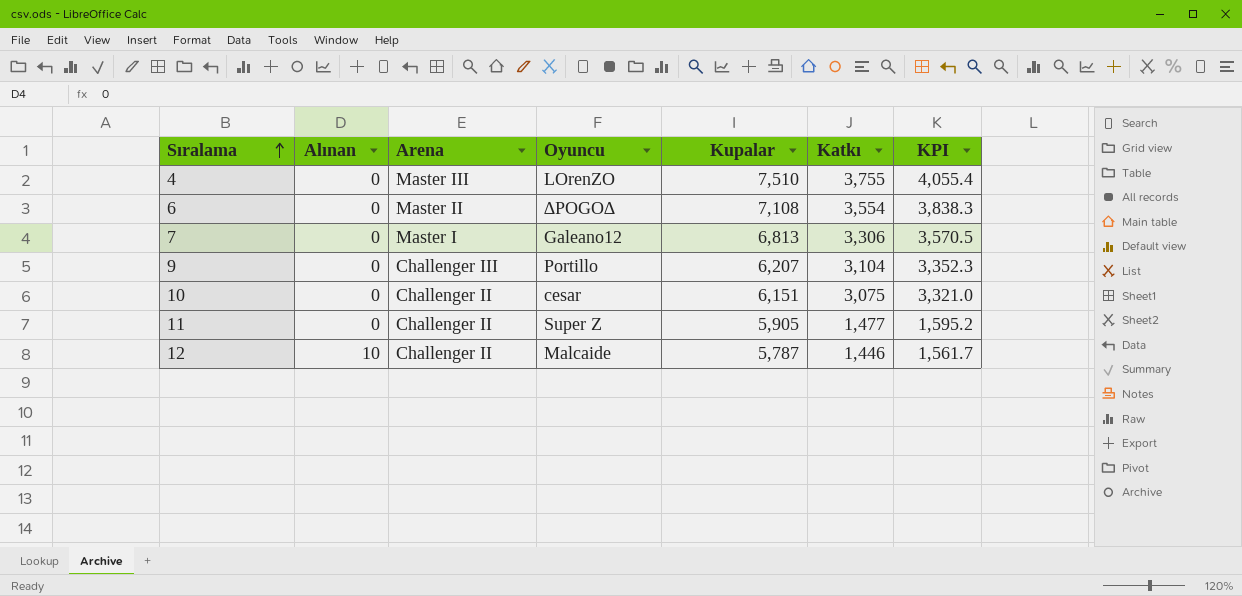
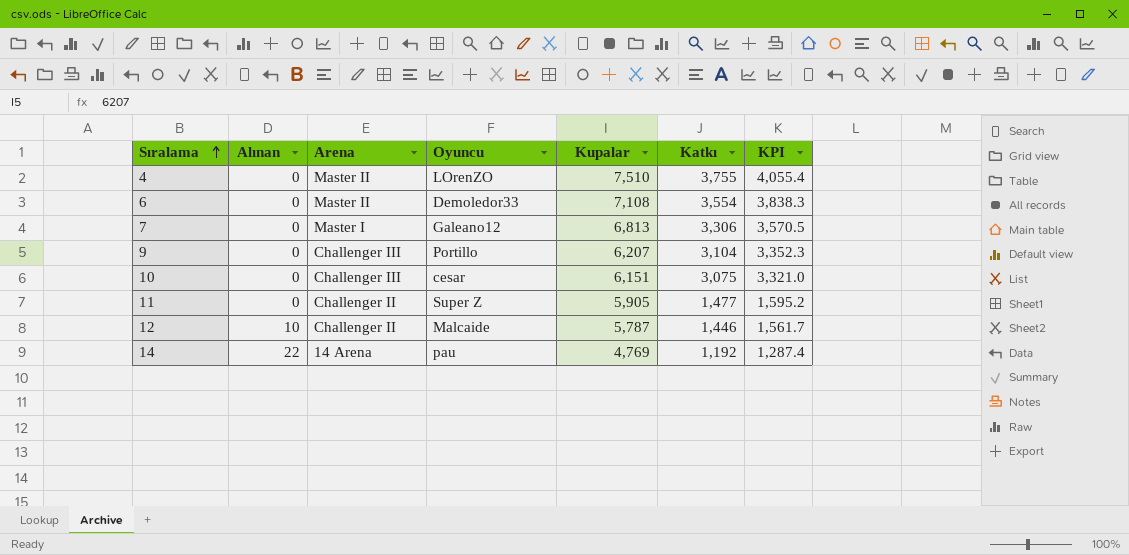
4 | Arena: Master III -> Master II
6 | Oyuncu: ∆POGO∆ -> Demoledor33
10 | Arena: Challenger II -> Challenger III
row 14: none -> 22 | 14 Arena | pau | 4,769 | 1,192 | 1,287.4

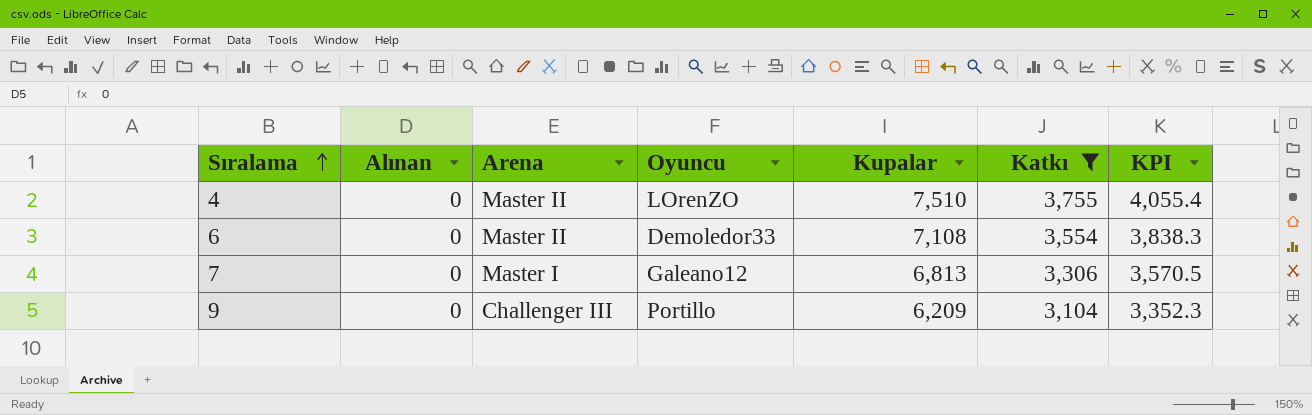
filter: none -> Katkı >= 3,104
9 | Kupalar: 6,207 -> 6,209

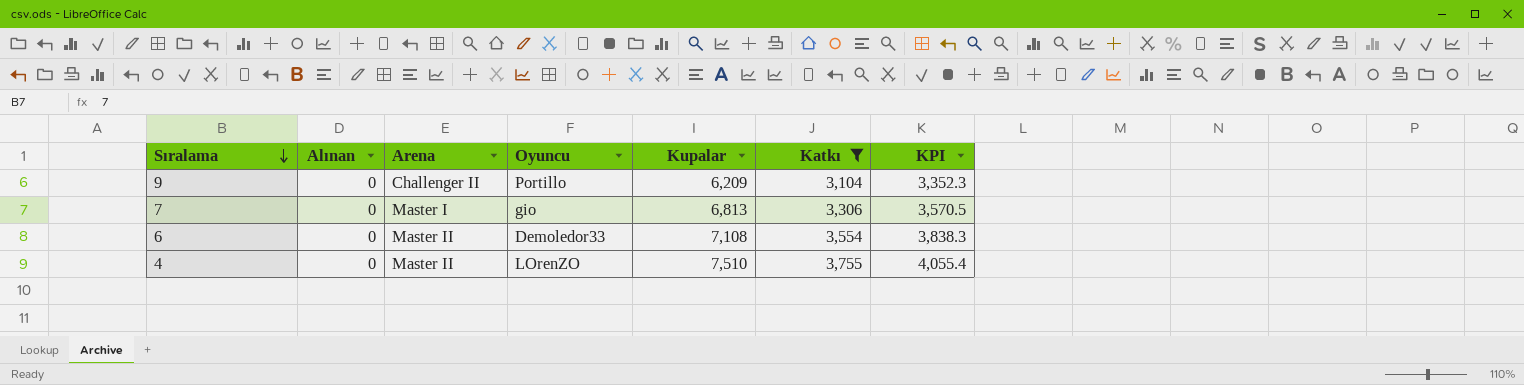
row order: Sıralama ascending -> Sıralama descending
9 | Arena: Challenger III -> Challenger II
7 | Oyuncu: Galeano12 -> gio

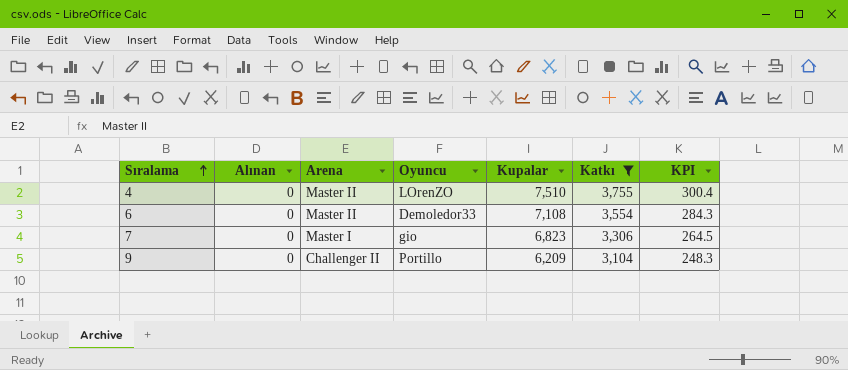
row order: Sıralama descending -> Sıralama ascending
column KPI | formula: [Katkı] * 1.08 -> [Katkı] * 0.08
7 | Kupalar: 6,813 -> 6,823

